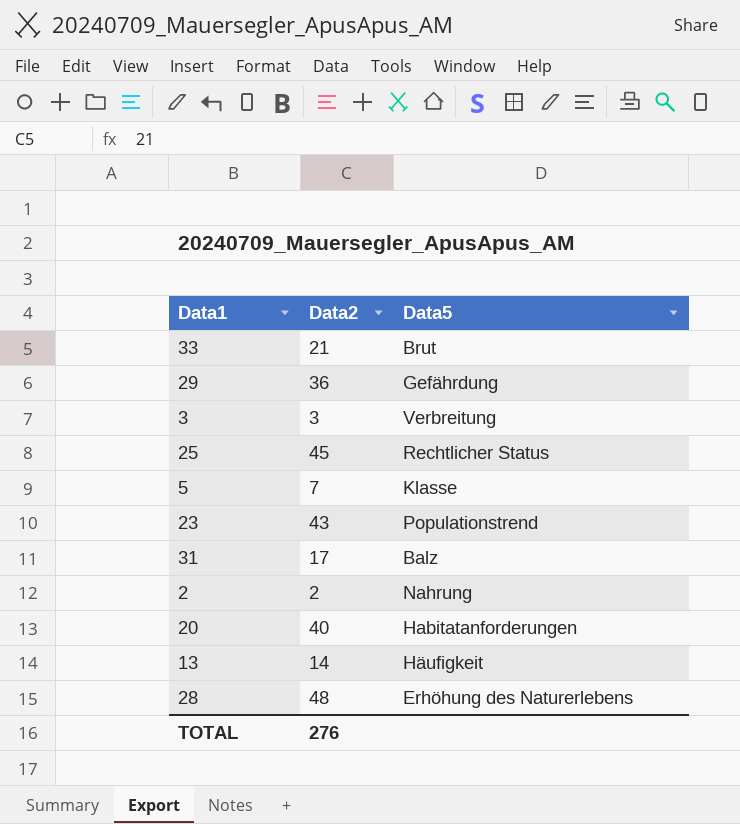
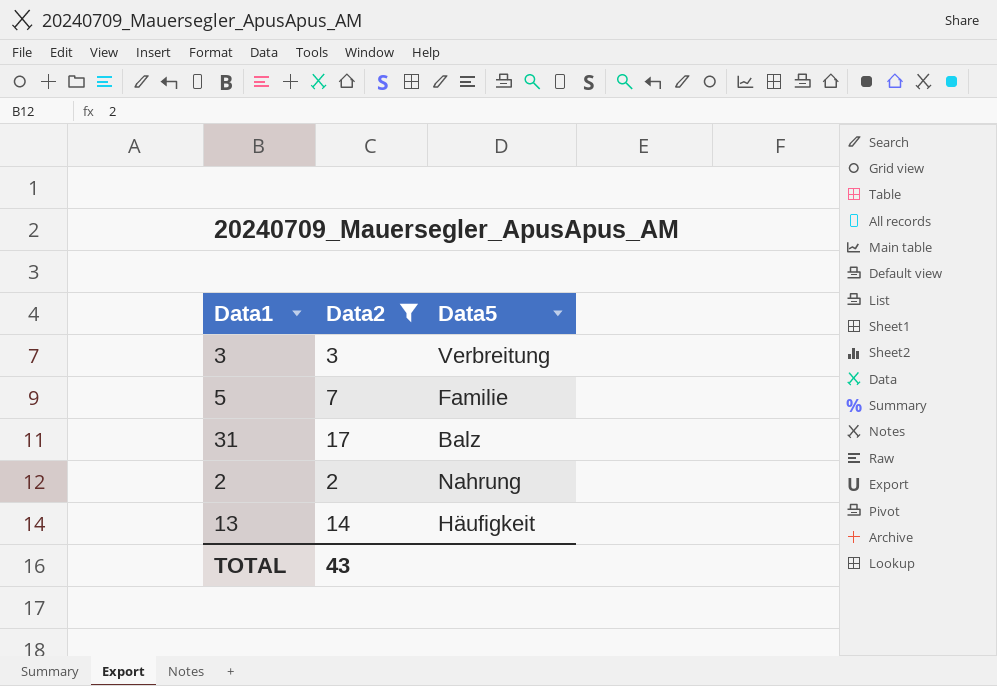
filter: none -> Data2 <= 17
5 | Data5: Klasse -> Familie
TOTAL | Data2: 276 -> 43

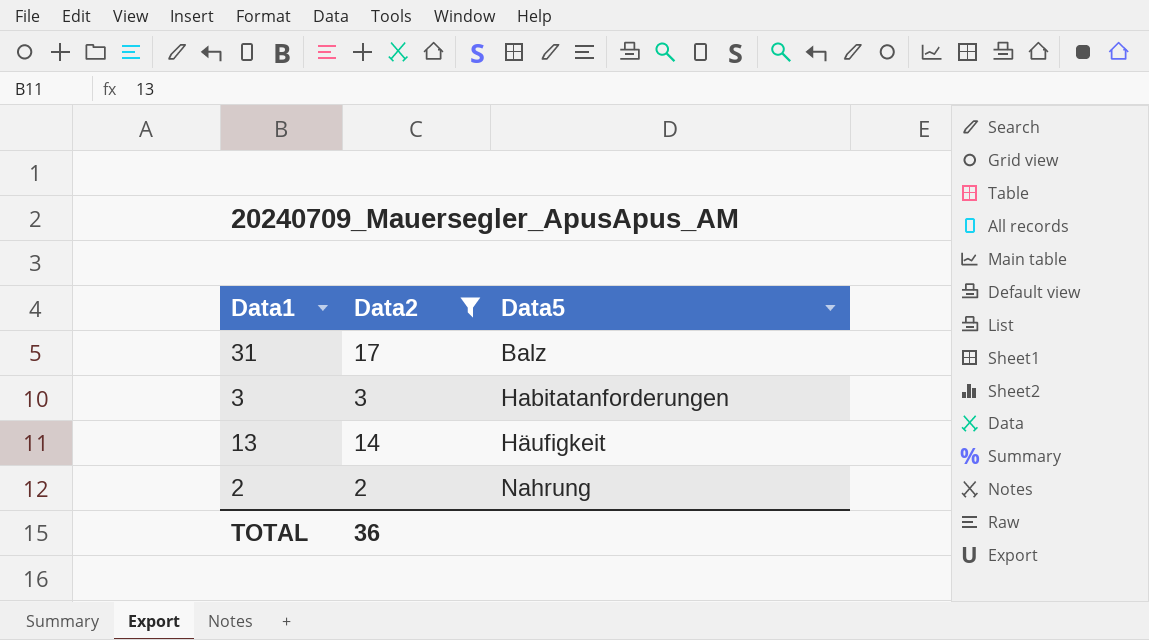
row order: none -> Data5 ascending
row 5: 7 | Familie -> none
3 | Data5: Verbreitung -> Habitatanforderungen
TOTAL | Data2: 43 -> 36

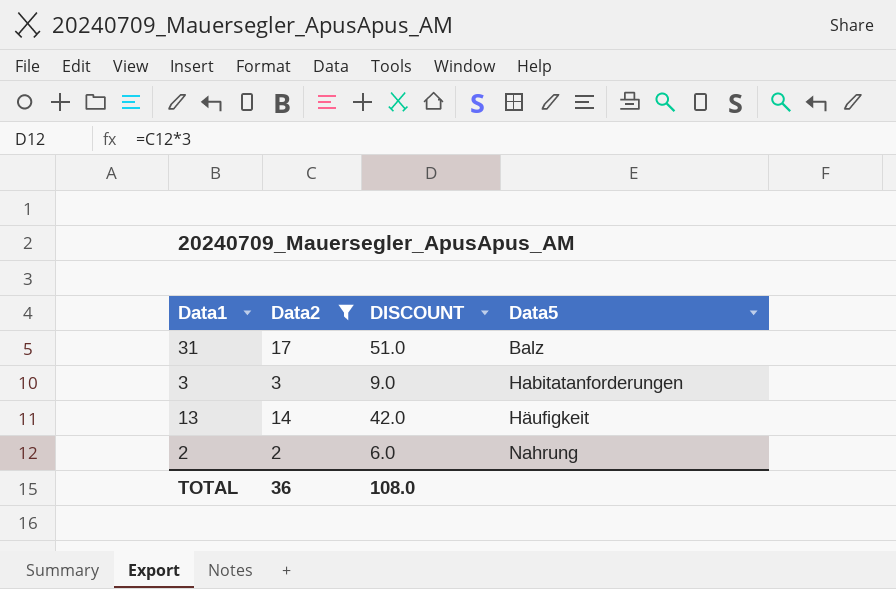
column DISCOUNT | formula: none -> [Data2] * 3

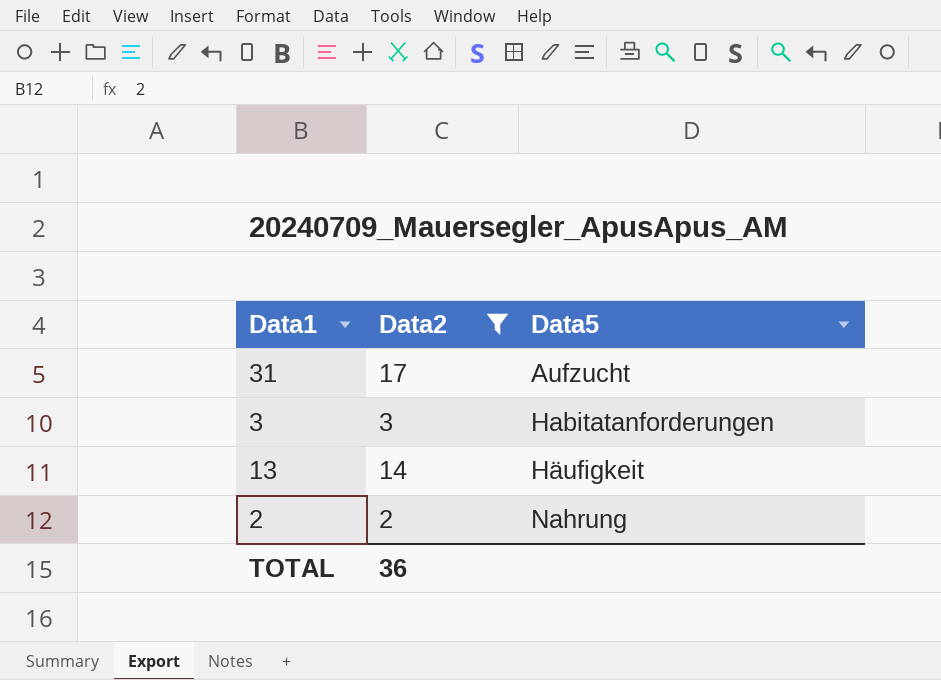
column DISCOUNT | formula: [Data2] * 3 -> none
31 | Data5: Balz -> Aufzucht

